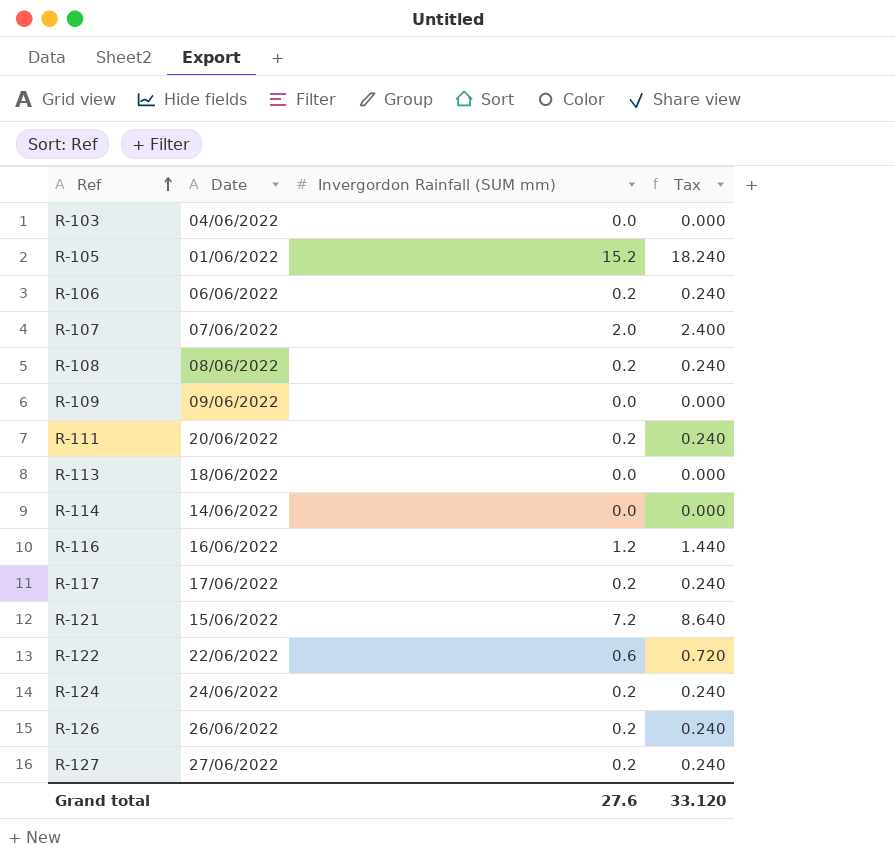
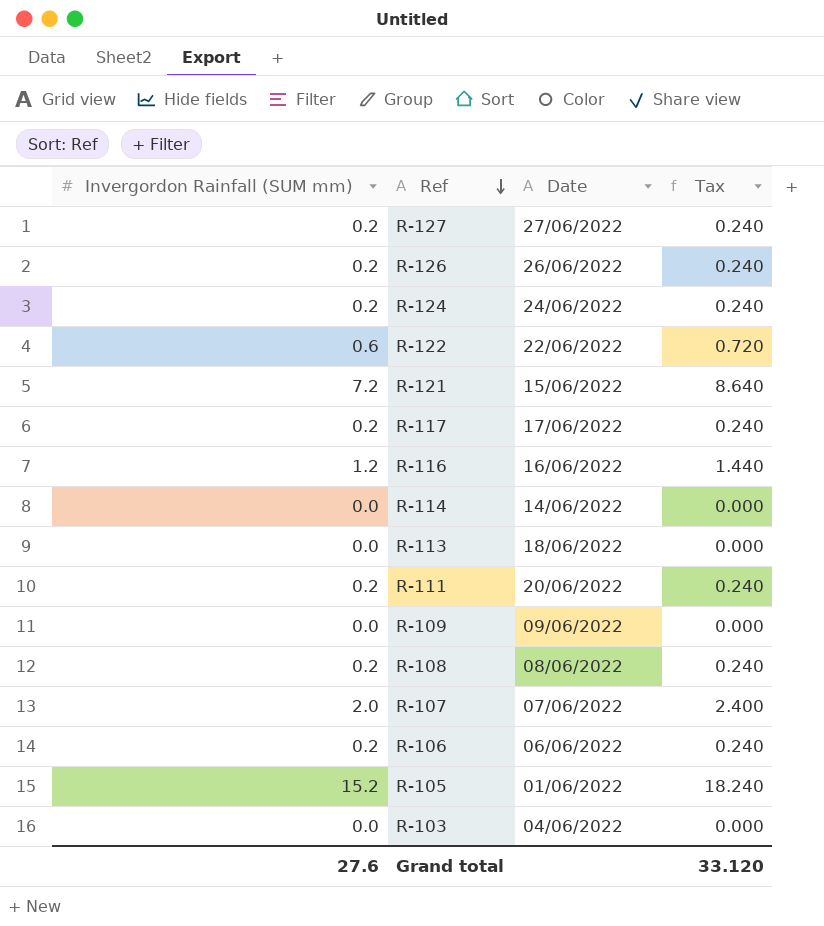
row order: Ref ascending -> Ref descending
column Invergordon Rainfall (SUM mm) | position: 3 -> 1

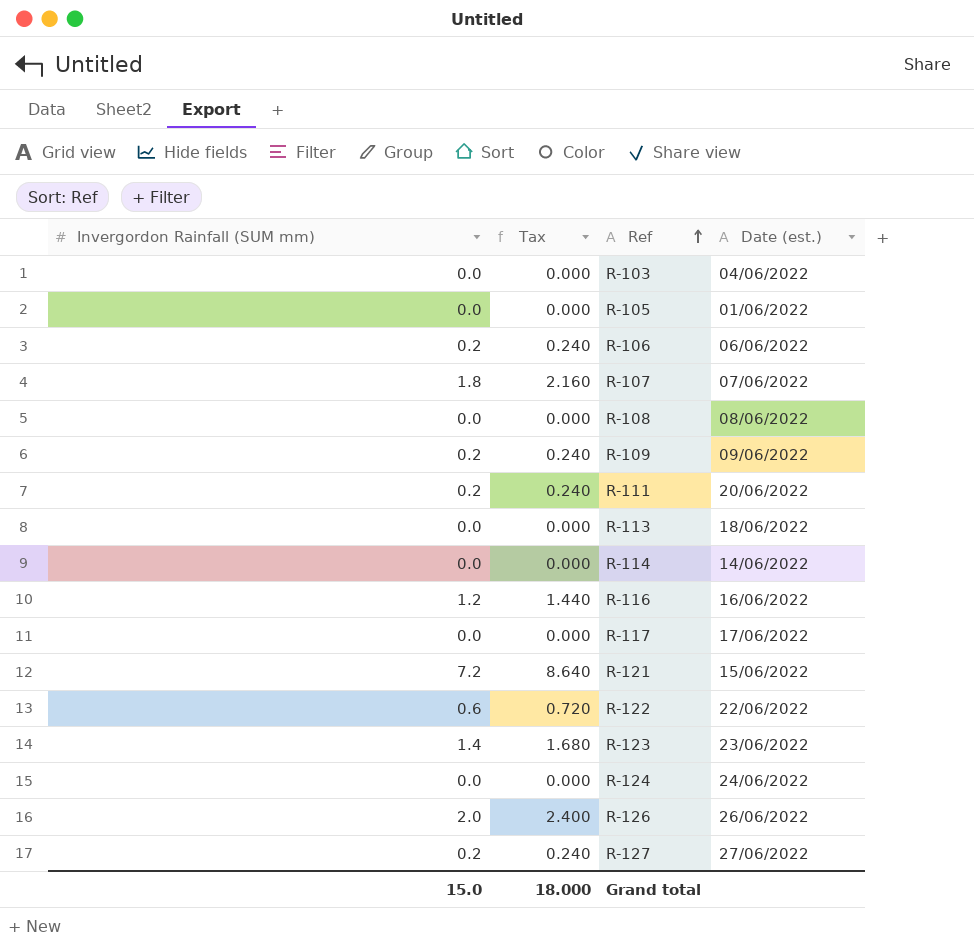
row order: Ref descending -> Ref ascending
column Tax | position: 4 -> 2
column name: Date -> Date (est.)
R-105 | Invergordon Rainfall (SUM mm): 15.2 -> 0.0
R-105 | Tax: 18.240 -> 0.000
R-107 | Invergordon Rainfall (SUM mm): 2.0 -> 1.8
R-107 | Tax: 2.400 -> 2.160
R-108 | Invergordon Rainfall (SUM mm): 0.2 -> 0.0
R-108 | Tax: 0.240 -> 0.000
R-109 | Invergordon Rainfall (SUM mm): 0.0 -> 0.2
R-109 | Tax: 0.000 -> 0.240
R-117 | Invergordon Rainfall (SUM mm): 0.2 -> 0.0
R-117 | Tax: 0.240 -> 0.000
row R-123: none -> 1.4 | 1.680 | 23/06/2022
R-124 | Invergordon Rainfall (SUM mm): 0.2 -> 0.0
R-124 | Tax: 0.240 -> 0.000
R-126 | Invergordon Rainfall (SUM mm): 0.2 -> 2.0
R-126 | Tax: 0.240 -> 2.400
Grand total | Invergordon Rainfall (SUM mm): 27.6 -> 15.0
Grand total | Tax: 33.120 -> 18.000

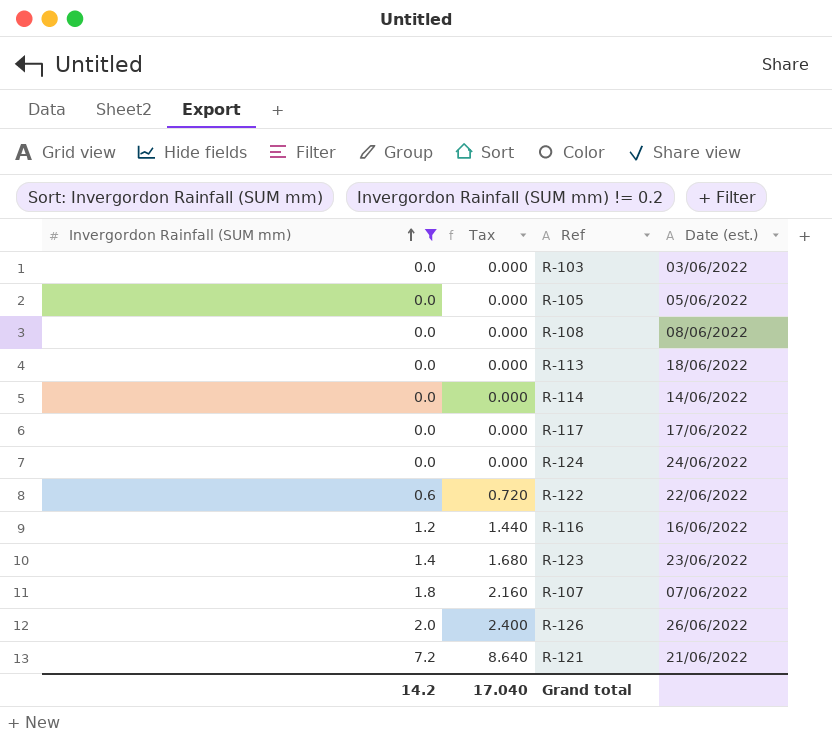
filter: none -> Invergordon Rainfall (SUM mm) != 0.2
row order: Ref ascending -> Invergordon Rainfall (SUM mm) ascending
R-103 | Date (est.): 04/06/2022 -> 03/06/2022
R-105 | Date (est.): 01/06/2022 -> 05/06/2022
R-121 | Date (est.): 15/06/2022 -> 21/06/2022
Grand total | Invergordon Rainfall (SUM mm): 15.0 -> 14.2
Grand total | Tax: 18.000 -> 17.040

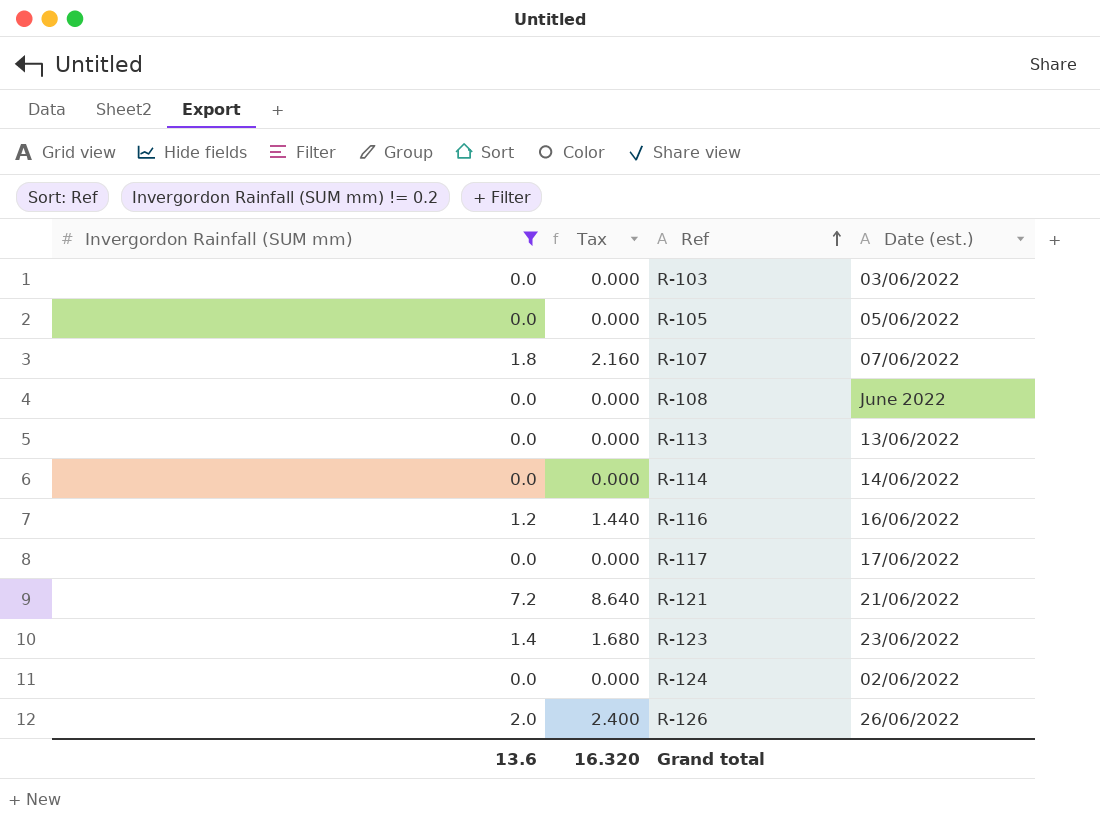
row order: Invergordon Rainfall (SUM mm) ascending -> Ref ascending
row R-122: 0.6 | 0.720 | 22/06/2022 -> none
R-108 | Date (est.): 08/06/2022 -> June 2022
R-113 | Date (est.): 18/06/2022 -> 13/06/2022
R-124 | Date (est.): 24/06/2022 -> 02/06/2022
Grand total | Invergordon Rainfall (SUM mm): 14.2 -> 13.6
Grand total | Tax: 17.040 -> 16.320

